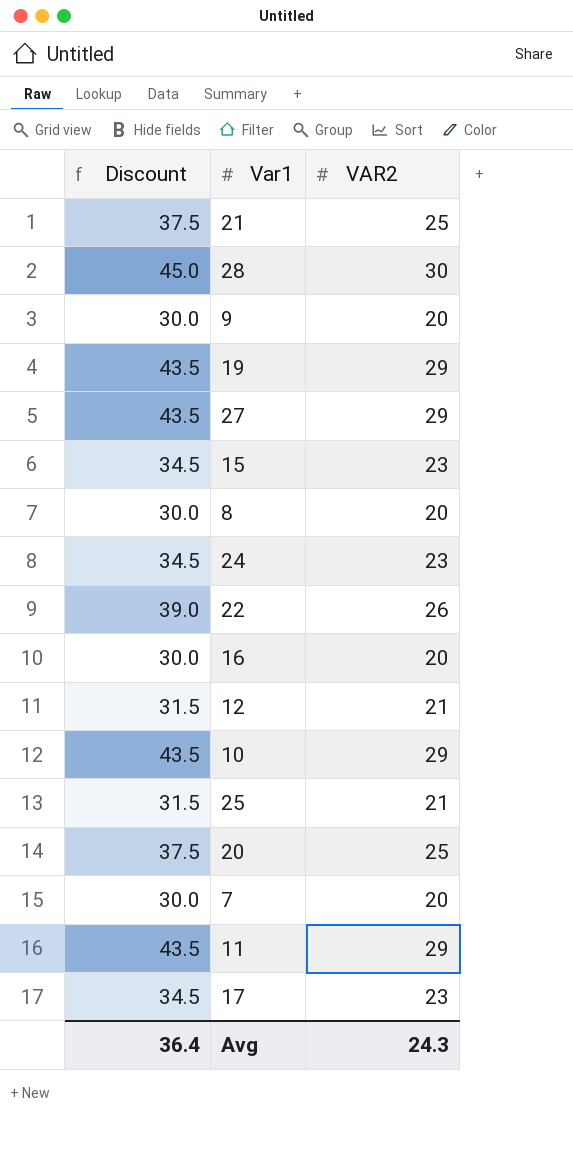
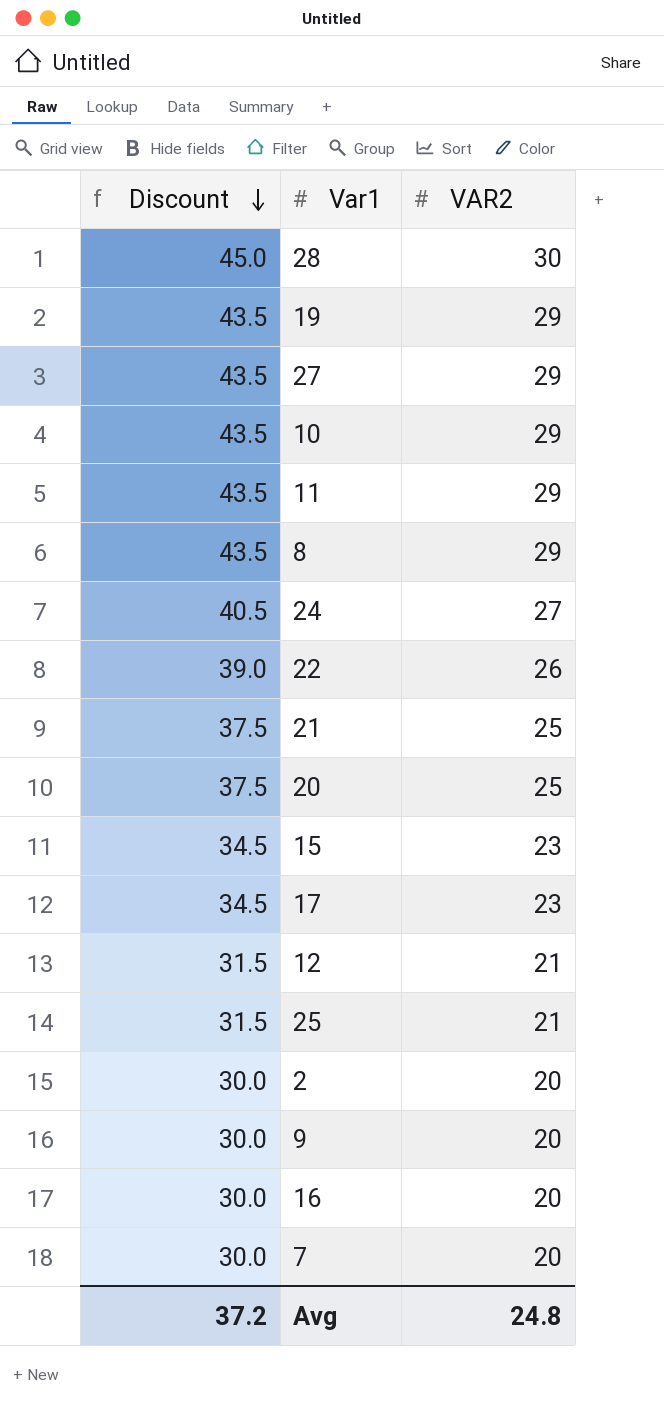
row order: none -> Discount descending
8 | Discount: 30.0 -> 43.5
8 | VAR2: 20 -> 29
24 | Discount: 34.5 -> 40.5
24 | VAR2: 23 -> 27
row 2: none -> 30.0 | 20
Avg | Discount: 36.4 -> 37.2
Avg | VAR2: 24.3 -> 24.8

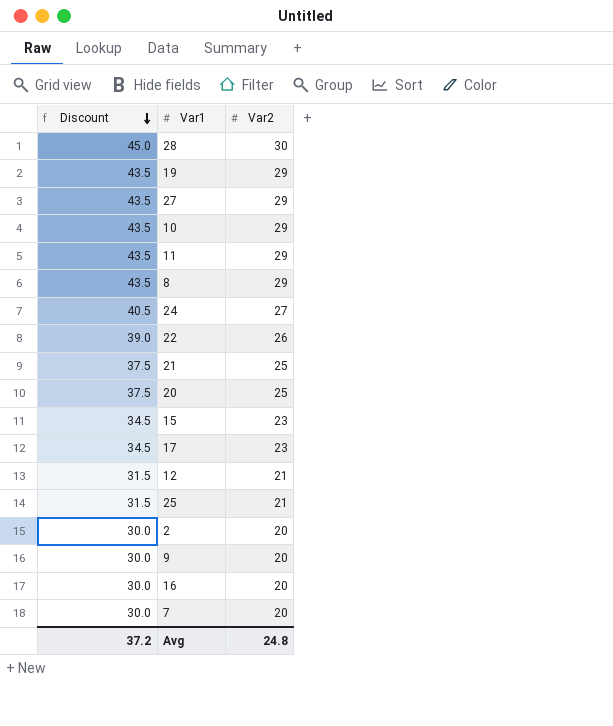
column name: VAR2 -> Var2

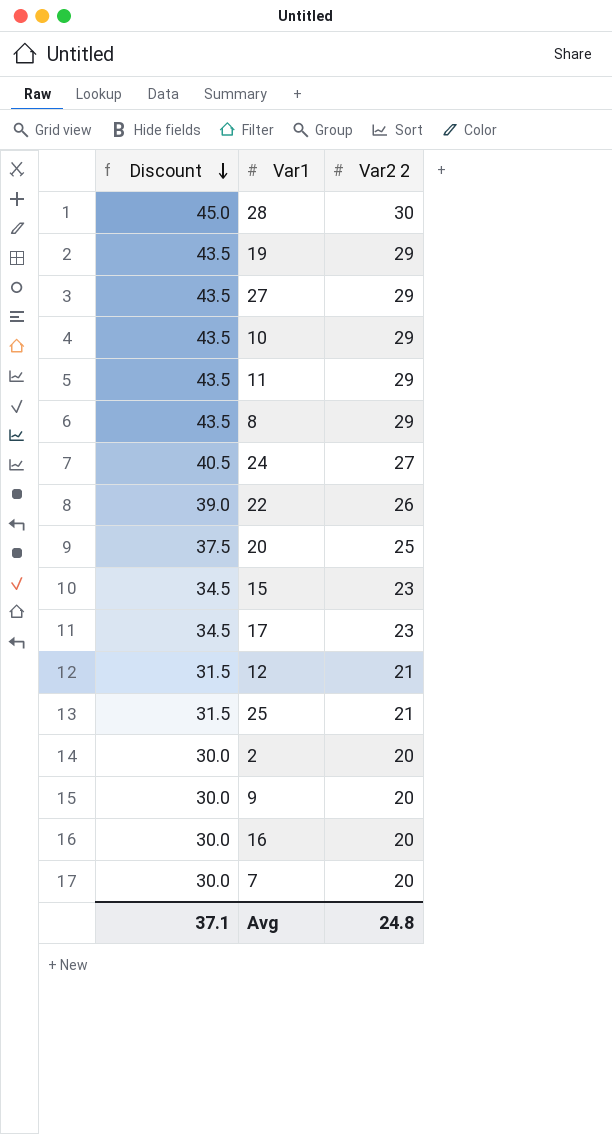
column name: Var2 -> Var2 2
row 21: 37.5 | 25 -> none
Avg | Discount: 37.2 -> 37.1

